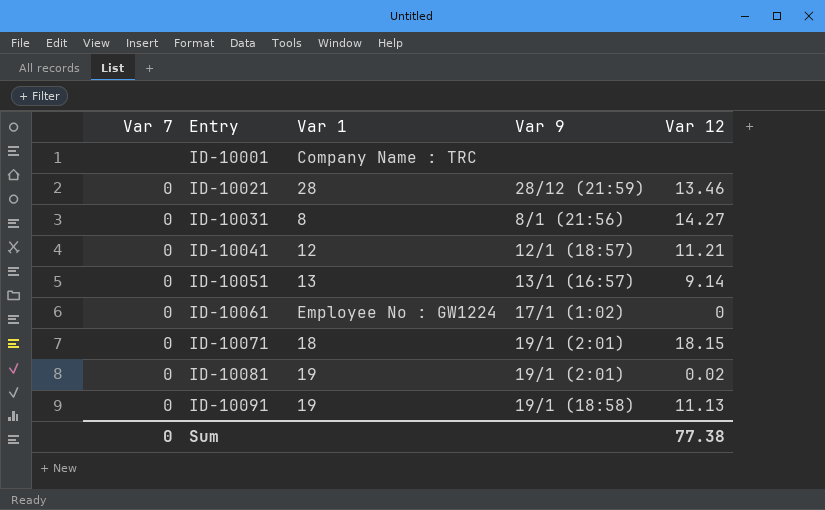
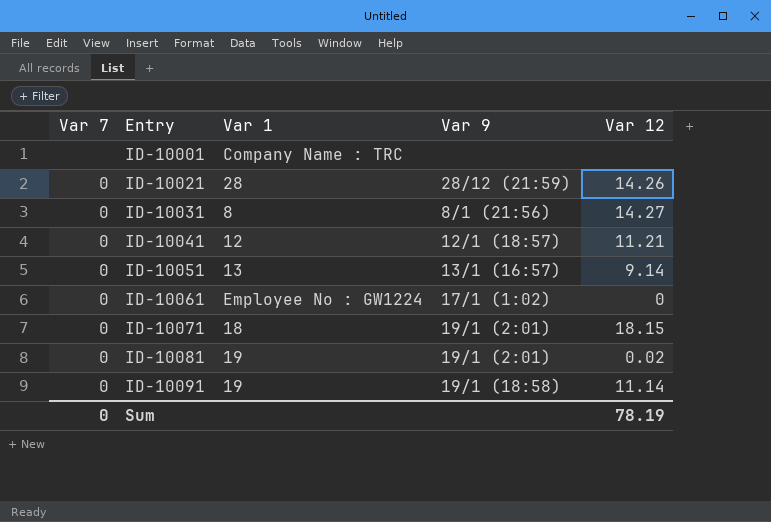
ID-10021 | Var 12: 13.46 -> 14.26
ID-10091 | Var 12: 11.13 -> 11.14
Sum | Var 12: 77.38 -> 78.19

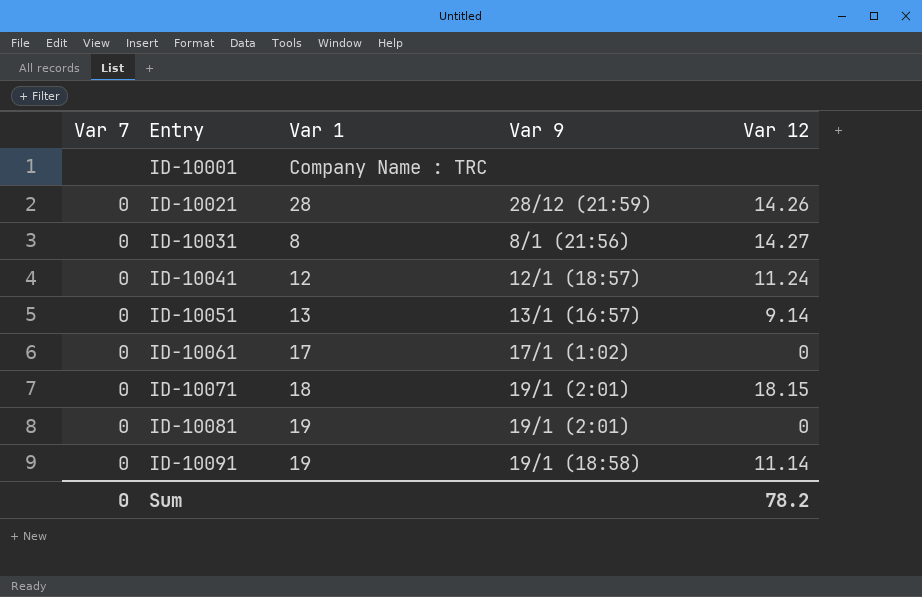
ID-10041 | Var 12: 11.21 -> 11.24
ID-10061 | Var 1: Employee No : GW1224 -> 17
ID-10081 | Var 12: 0.02 -> 0
Sum | Var 12: 78.19 -> 78.2

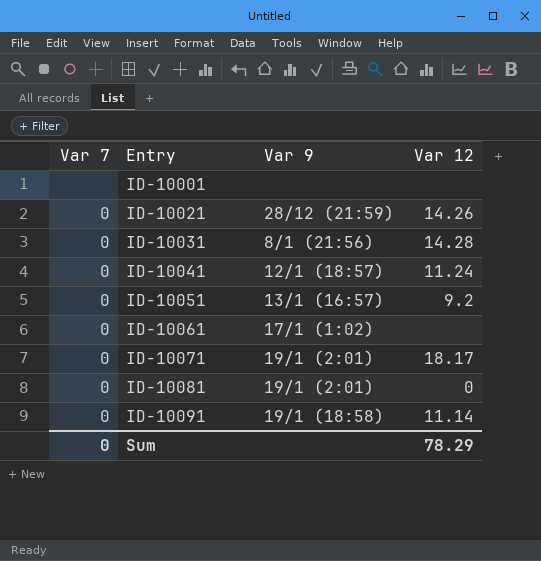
column Var 1 | position: 3 -> none
ID-10031 | Var 12: 14.27 -> 14.28
ID-10051 | Var 12: 9.14 -> 9.2
ID-10061 | Var 12: 0 -> none
ID-10071 | Var 12: 18.15 -> 18.17
Sum | Var 12: 78.2 -> 78.29

